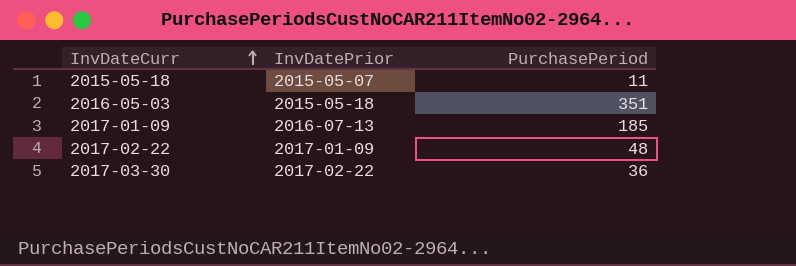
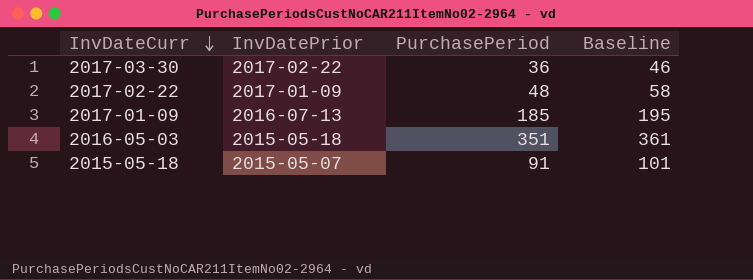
row order: InvDateCurr ascending -> InvDateCurr descending
column Baseline | formula: none -> [PurchasePeriod] + 10
2015-05-18 | PurchasePeriod: 11 -> 91

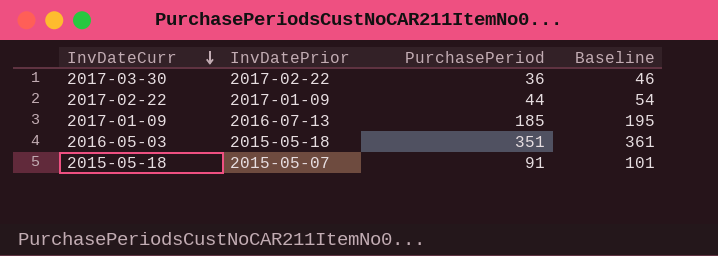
2017-02-22 | PurchasePeriod: 48 -> 44
2017-02-22 | Baseline: 58 -> 54

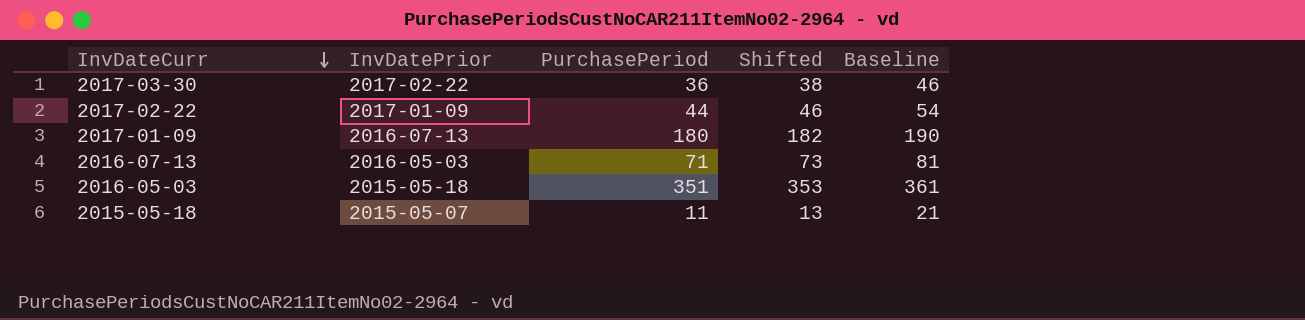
column Shifted | formula: none -> [PurchasePeriod] + 2
2017-01-09 | PurchasePeriod: 185 -> 180
2017-01-09 | Baseline: 195 -> 190
row 2016-07-13: none -> 2016-05-03 | 71 | 73 | 81
2015-05-18 | PurchasePeriod: 91 -> 11
2015-05-18 | Baseline: 101 -> 21

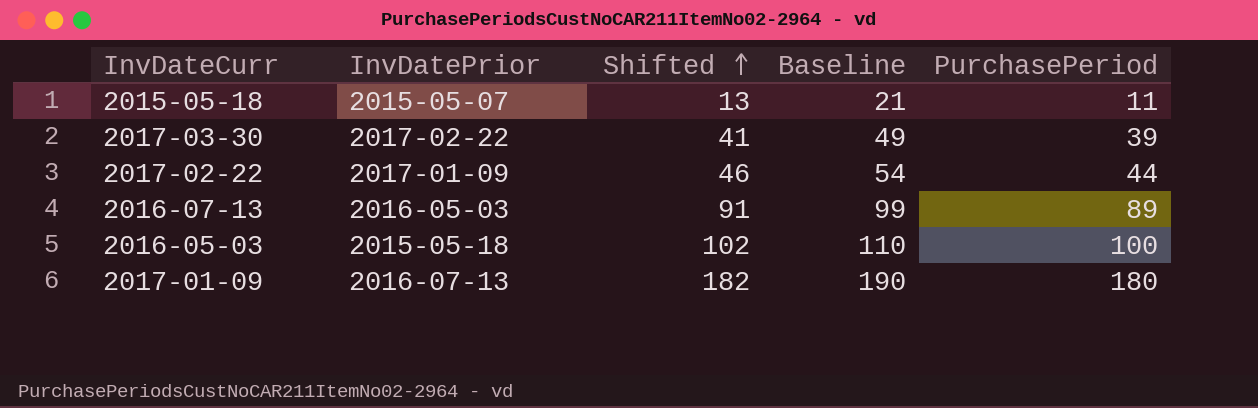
row order: InvDateCurr descending -> Shifted ascending
column PurchasePeriod | position: 3 -> 5
2017-03-30 | Shifted: 38 -> 41
2017-03-30 | Baseline: 46 -> 49
2017-03-30 | PurchasePeriod: 36 -> 39
2016-07-13 | Shifted: 73 -> 91
2016-07-13 | Baseline: 81 -> 99
2016-07-13 | PurchasePeriod: 71 -> 89
2016-05-03 | Shifted: 353 -> 102
2016-05-03 | Baseline: 361 -> 110
2016-05-03 | PurchasePeriod: 351 -> 100

